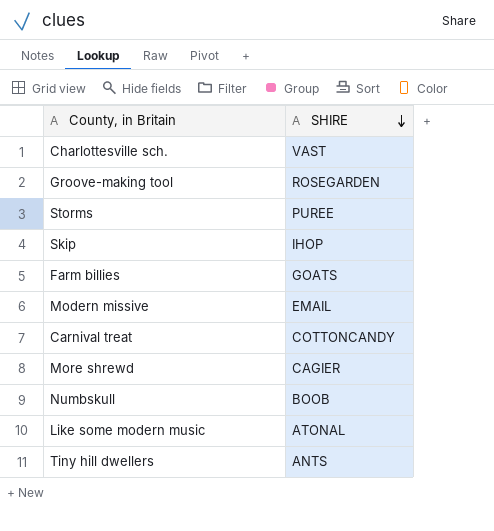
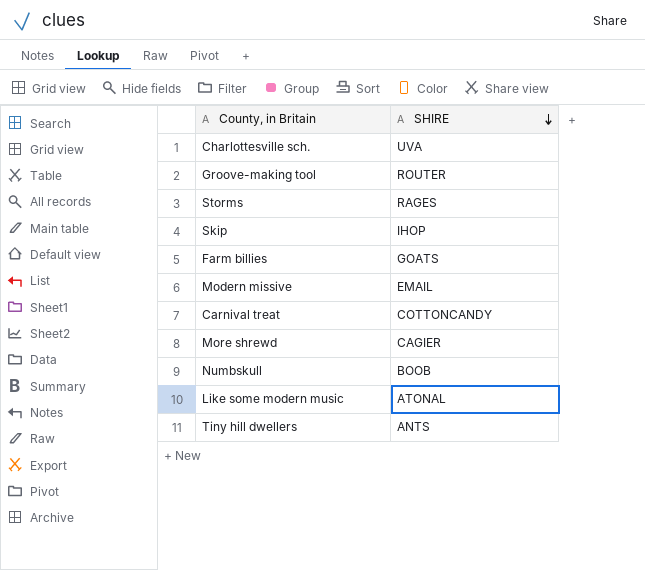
Charlottesville sch. | SHIRE: VAST -> UVA
Groove-making tool | SHIRE: ROSEGARDEN -> ROUTER
Storms | SHIRE: PUREE -> RAGES

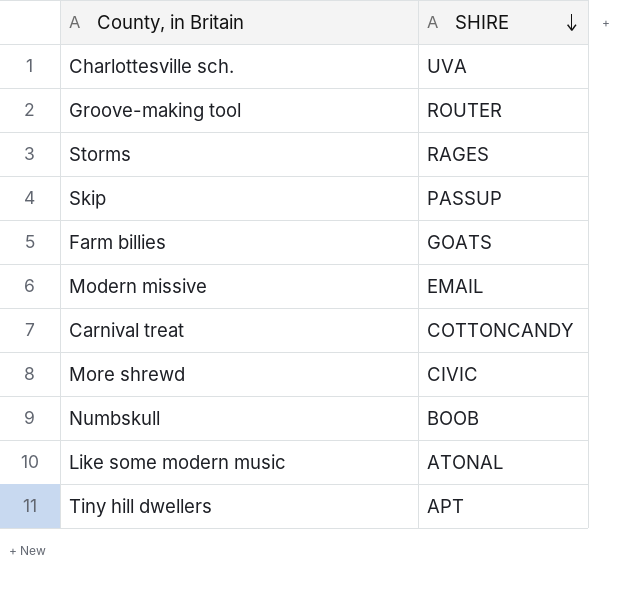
Skip | SHIRE: IHOP -> PASSUP
More shrewd | SHIRE: CAGIER -> CIVIC
Tiny hill dwellers | SHIRE: ANTS -> APT

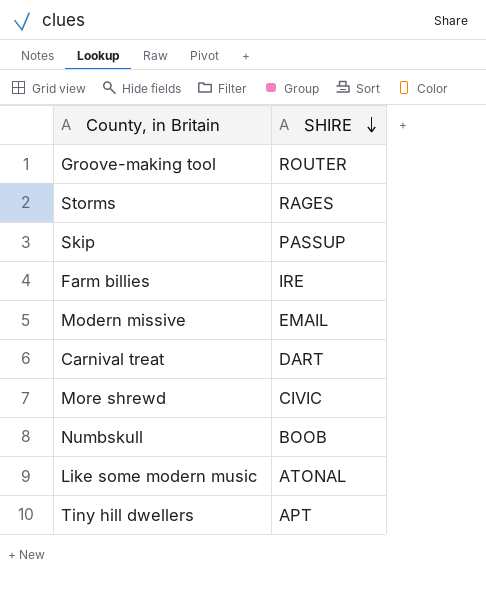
row Charlottesville sch.: UVA -> none
Farm billies | SHIRE: GOATS -> IRE
Carnival treat | SHIRE: COTTONCANDY -> DART

